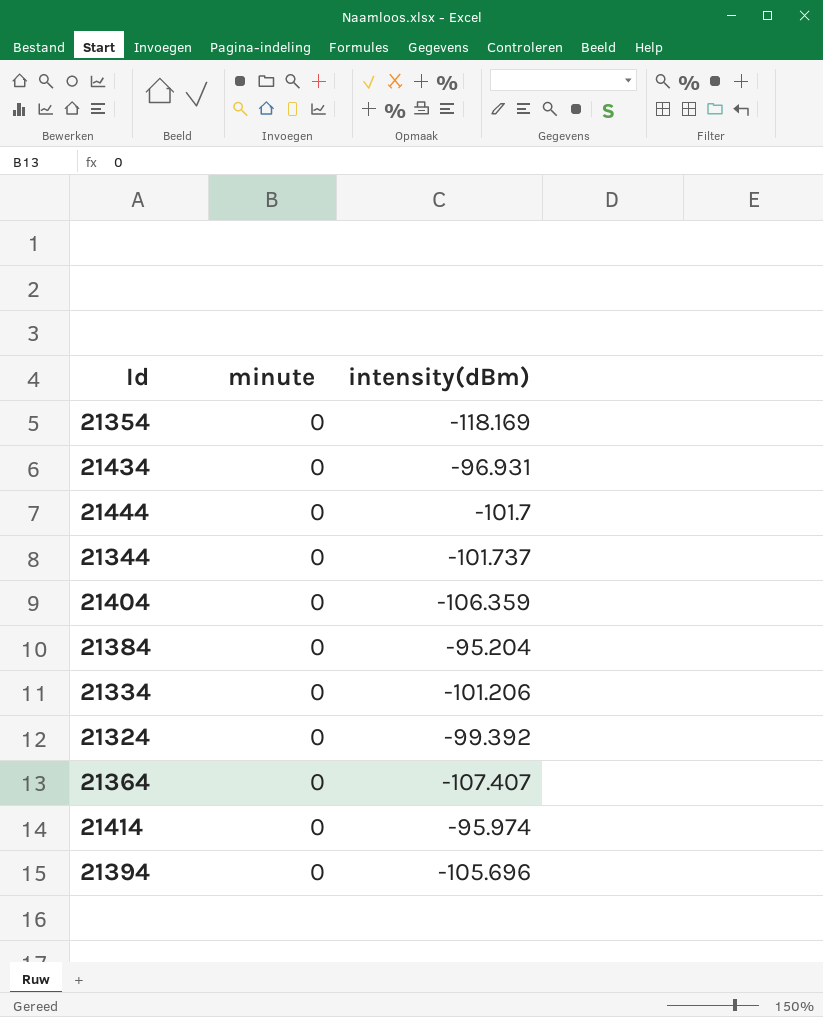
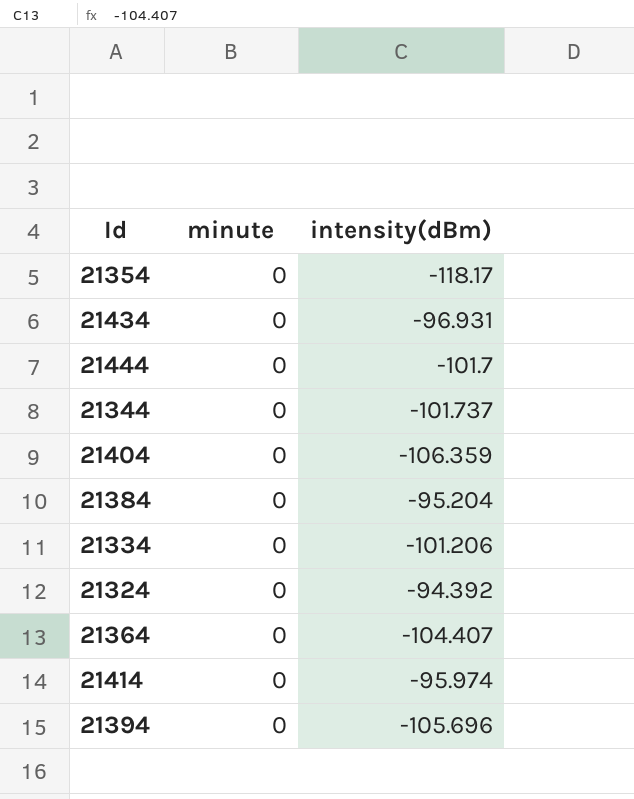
21354 | intensity(dBm): -118.169 -> -118.17
21324 | intensity(dBm): -99.392 -> -94.392
21364 | intensity(dBm): -107.407 -> -104.407

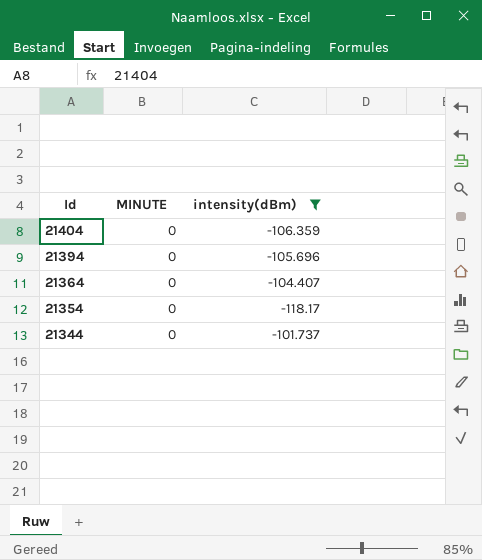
filter: none -> intensity(dBm) <= -101.737
row order: none -> Id descending
column name: minute -> MINUTE

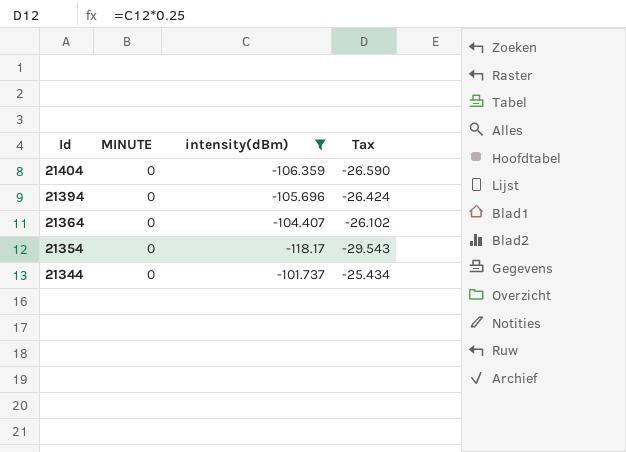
column Tax | formula: none -> [intensity(dBm)] * 0.25

